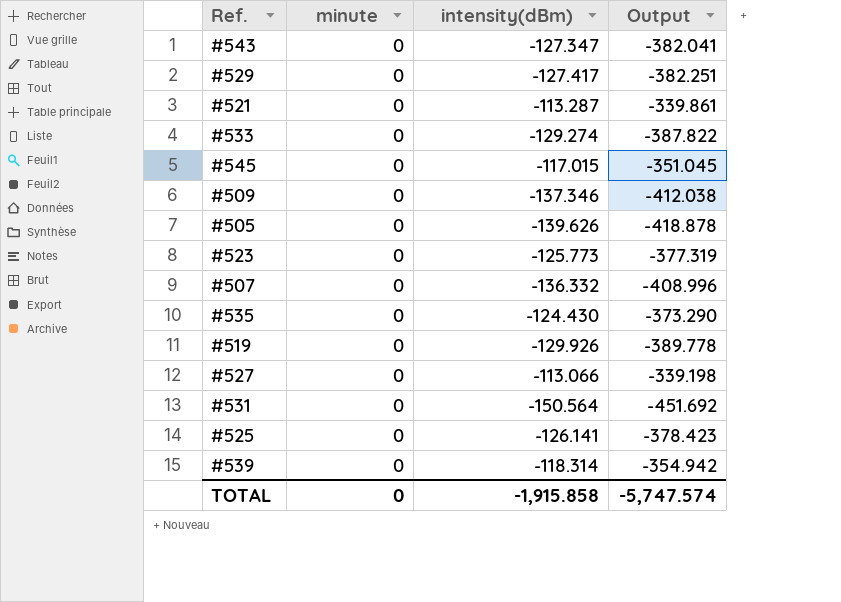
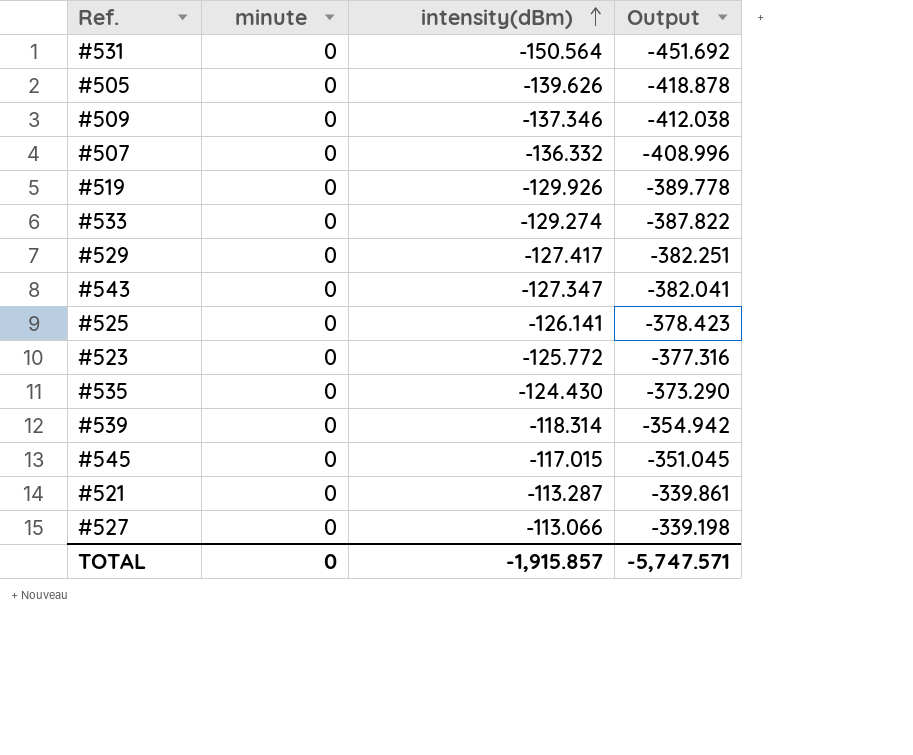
row order: none -> intensity(dBm) ascending
#523 | intensity(dBm): -125.773 -> -125.772
#523 | Output: -377.319 -> -377.316
TOTAL | intensity(dBm): -1,915.858 -> -1,915.857
TOTAL | Output: -5,747.574 -> -5,747.571

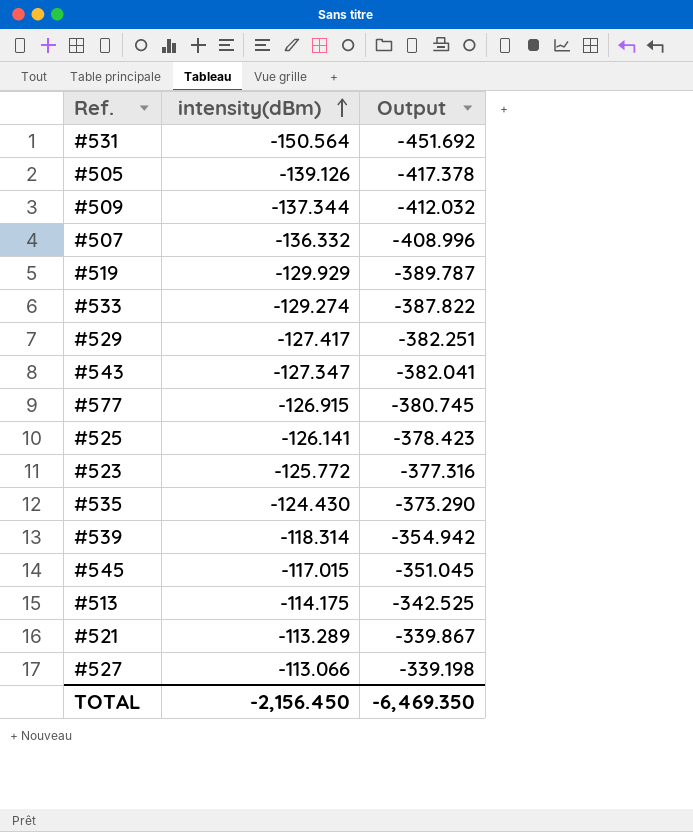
column minute | position: 2 -> none
#505 | intensity(dBm): -139.626 -> -139.126
#505 | Output: -418.878 -> -417.378
#509 | intensity(dBm): -137.346 -> -137.344
#509 | Output: -412.038 -> -412.032
#519 | intensity(dBm): -129.926 -> -129.929
#519 | Output: -389.778 -> -389.787
row #577: none -> -126.915 | -380.745
row #513: none -> -114.175 | -342.525
#521 | intensity(dBm): -113.287 -> -113.289
#521 | Output: -339.861 -> -339.867
TOTAL | intensity(dBm): -1,915.857 -> -2,156.450
TOTAL | Output: -5,747.571 -> -6,469.350

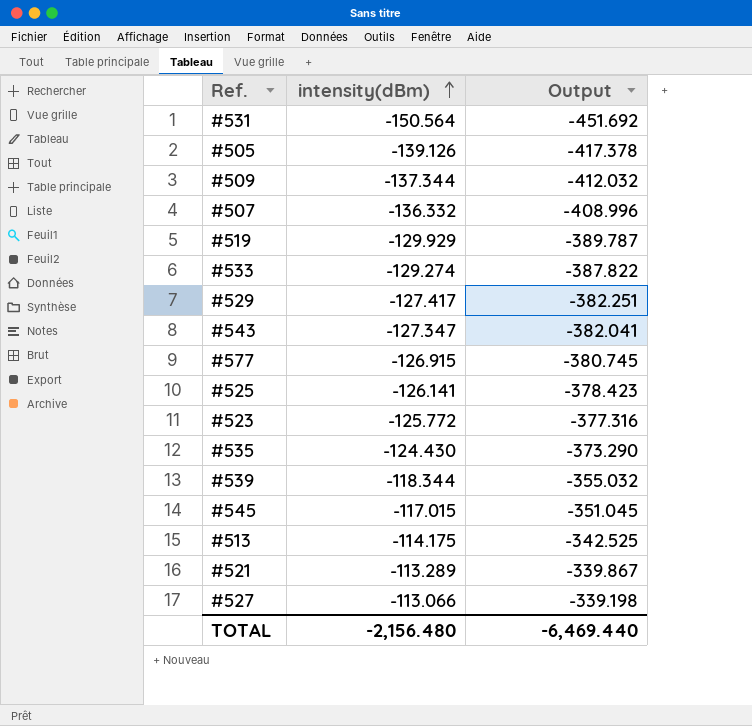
#539 | intensity(dBm): -118.314 -> -118.344
#539 | Output: -354.942 -> -355.032
TOTAL | intensity(dBm): -2,156.450 -> -2,156.480
TOTAL | Output: -6,469.350 -> -6,469.440

